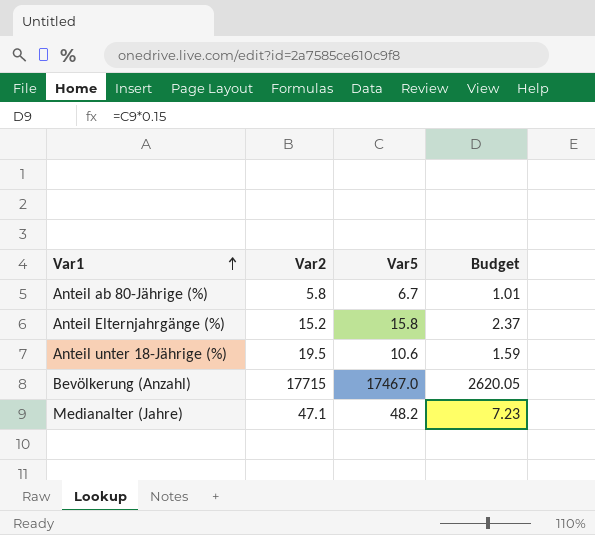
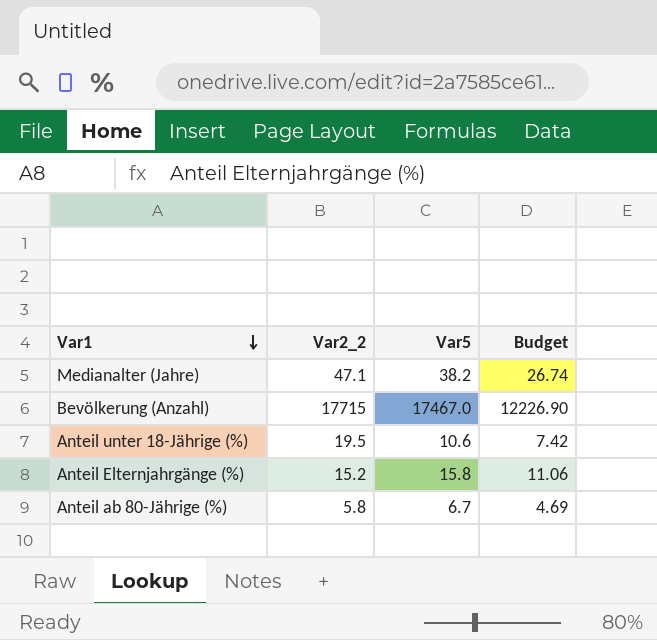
row order: Var1 ascending -> Var1 descending
column name: Var2 -> Var2_2
column Budget | formula: [Var5] * 0.15 -> [Var5] * 0.7
Medianalter (Jahre) | Var5: 48.2 -> 38.2

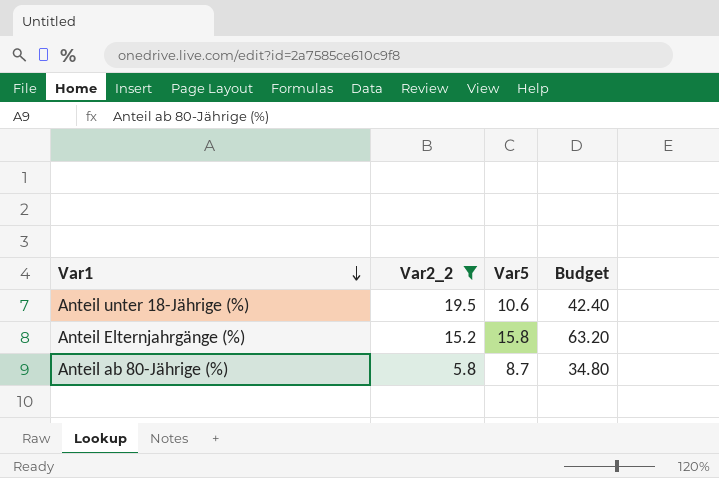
filter: none -> Var2_2 <= 19.5
column Budget | formula: [Var5] * 0.7 -> [Var5] * 4
Anteil ab 80-Jährige (%) | Var5: 6.7 -> 8.7

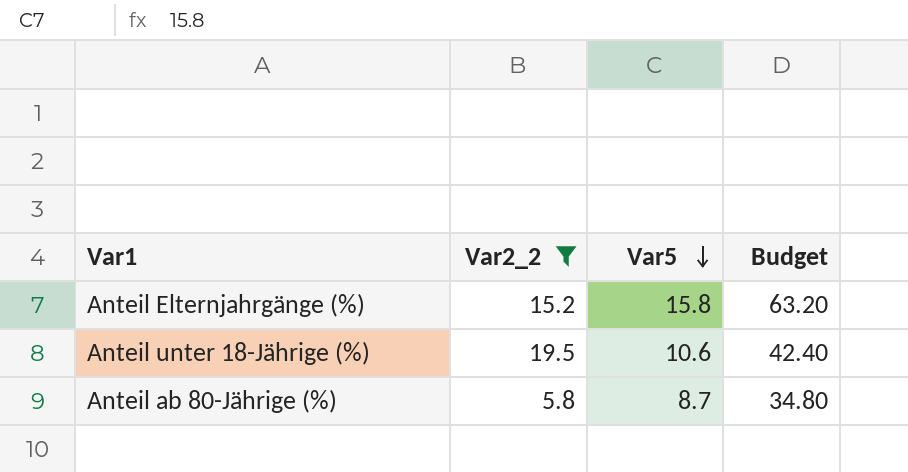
row order: Var1 descending -> Var5 descending

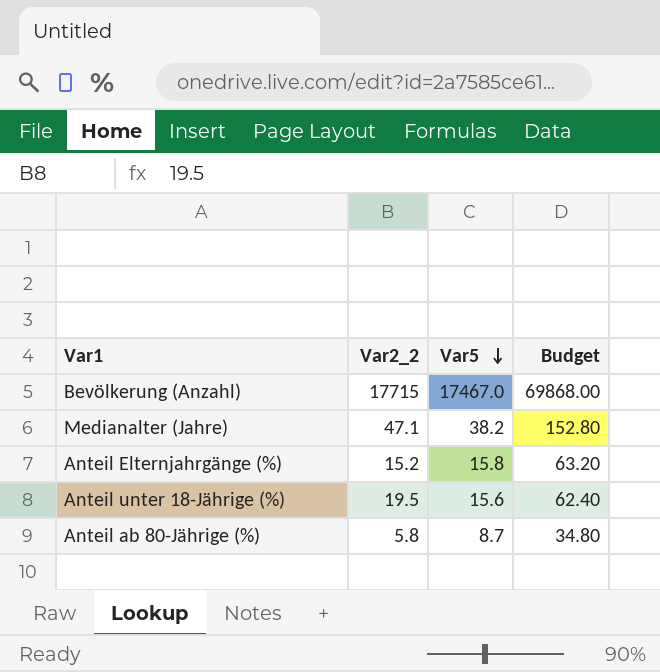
filter: Var2_2 <= 19.5 -> none
Anteil unter 18-Jährige (%) | Var5: 10.6 -> 15.6
Anteil unter 18-Jährige (%) | Budget: 42.40 -> 62.40

